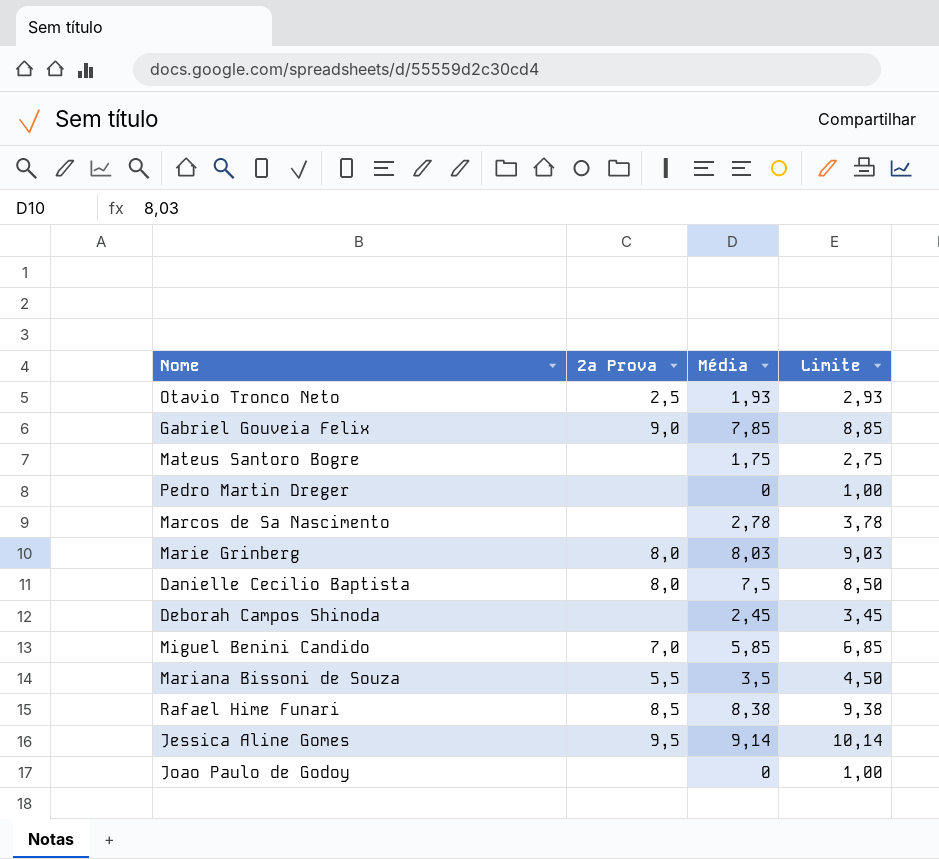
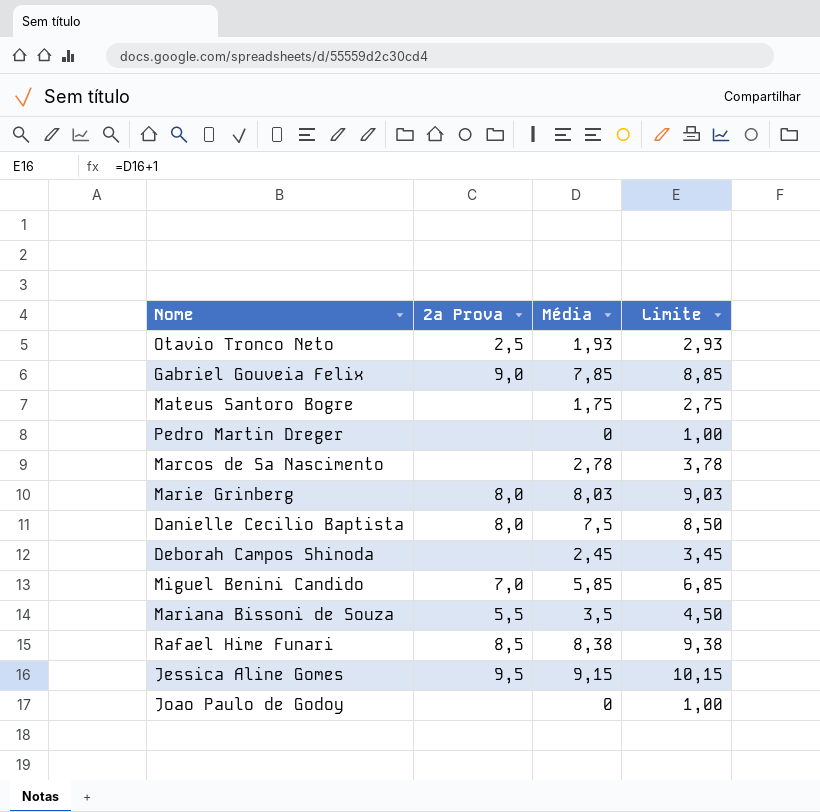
Jessica Aline Gomes | Média: 9,14 -> 9,15
Jessica Aline Gomes | Limite: 10,14 -> 10,15

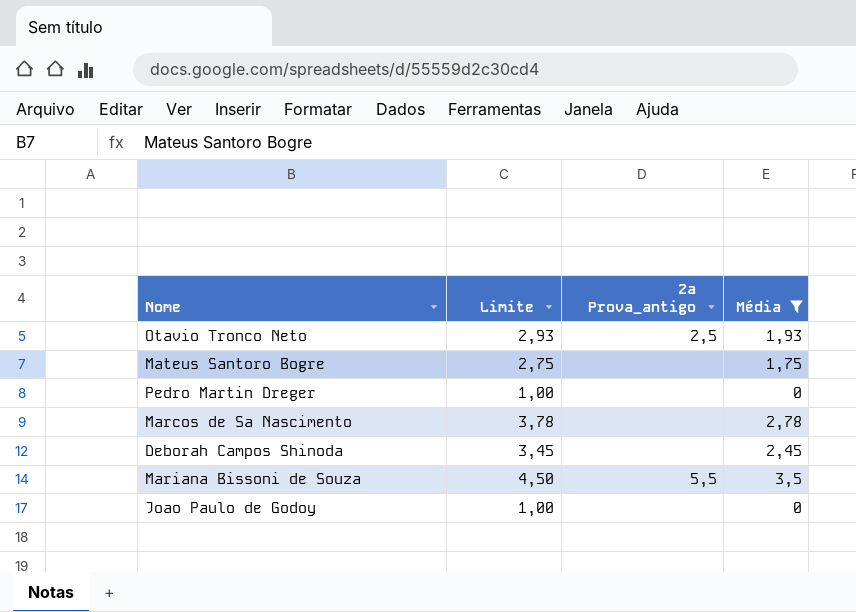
filter: none -> Média <= 3,5
column Limite | position: 4 -> 2
column name: 2ª Prova -> 2ª Prova_antigo

